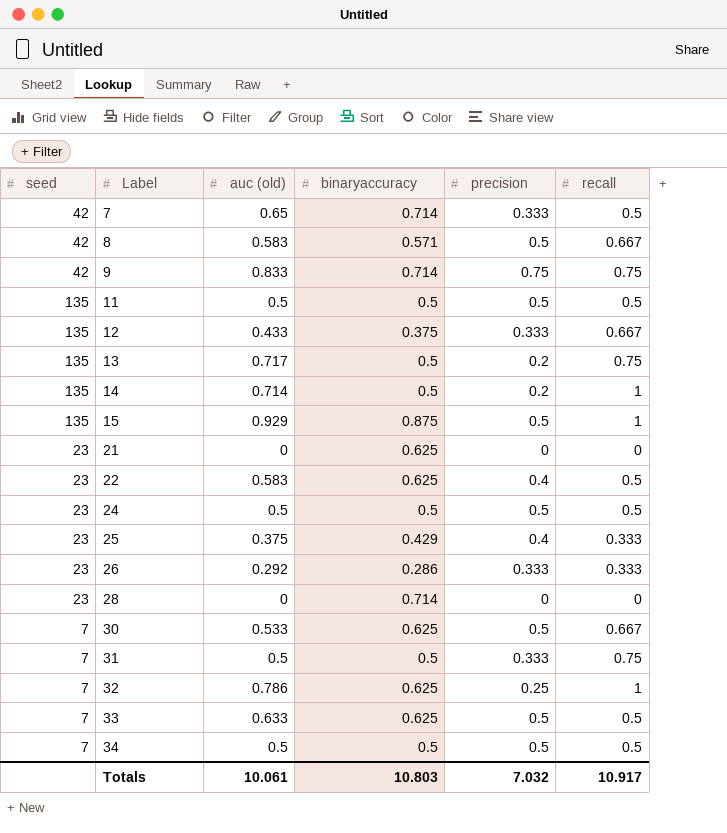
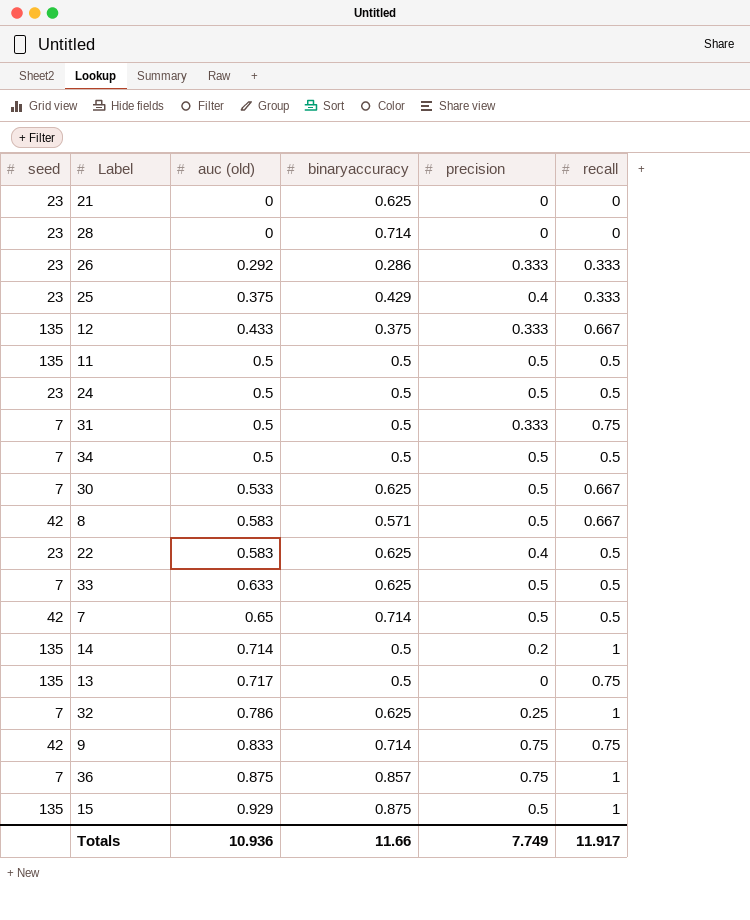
row order: Label ascending -> auc (old) ascending
7 | precision: 0.333 -> 0.5
13 | precision: 0.2 -> 0
row 36: none -> 7 | 0.875 | 0.857 | 0.75 | 1
Totals | auc (old): 10.061 -> 10.936
Totals | binaryaccuracy: 10.803 -> 11.66
Totals | precision: 7.032 -> 7.749
Totals | recall: 10.917 -> 11.917

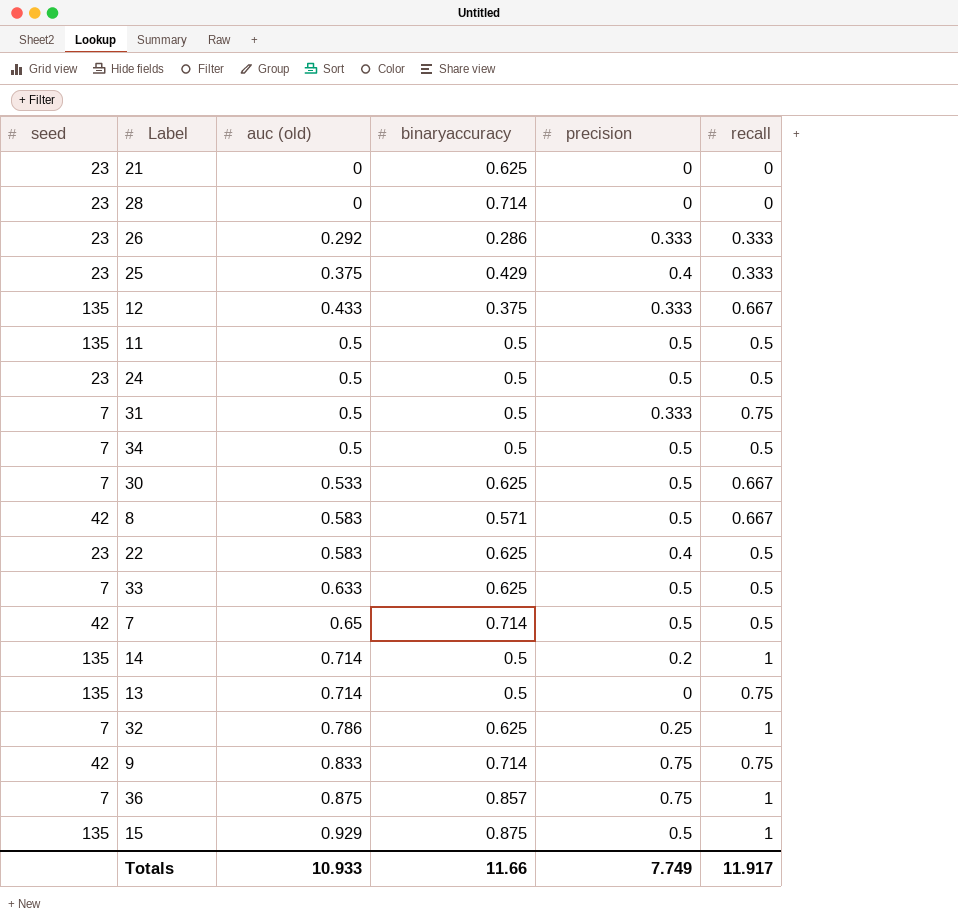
13 | auc (old): 0.717 -> 0.714
Totals | auc (old): 10.936 -> 10.933

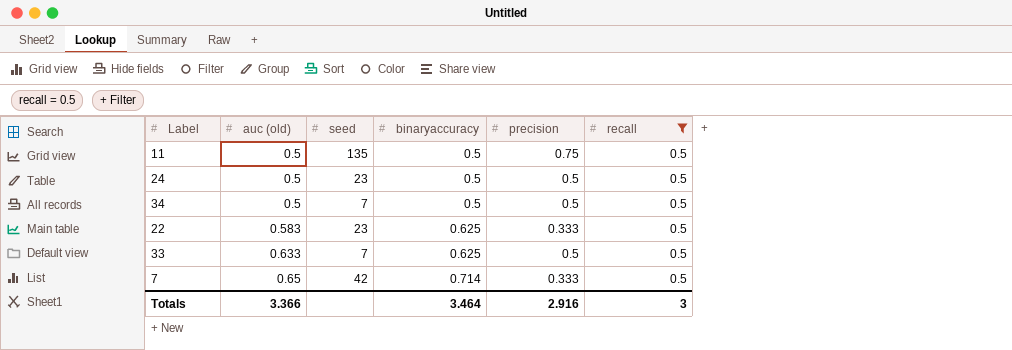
filter: none -> recall = 0.5
column seed | position: 1 -> 3
11 | precision: 0.5 -> 0.75
22 | precision: 0.4 -> 0.333
7 | precision: 0.5 -> 0.333
Totals | auc (old): 10.933 -> 3.366
Totals | binaryaccuracy: 11.66 -> 3.464
Totals | precision: 7.749 -> 2.916
Totals | recall: 11.917 -> 3

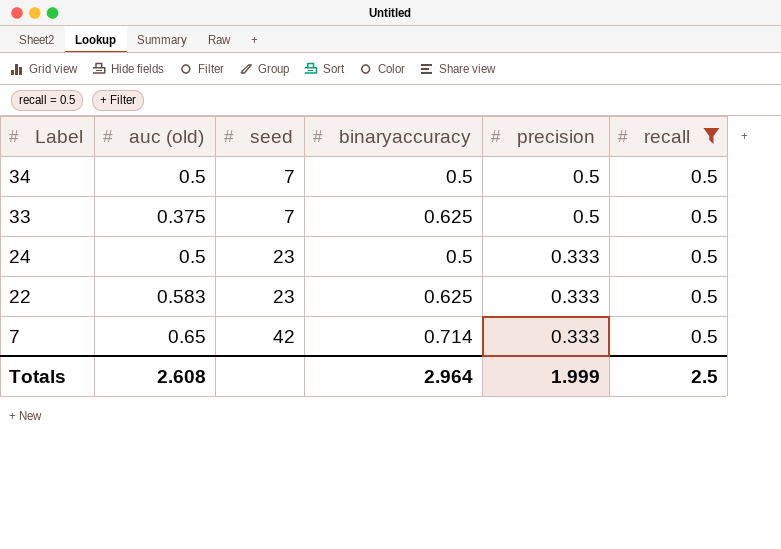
row order: auc (old) ascending -> Label descending
row 11: 0.5 | 135 | 0.5 | 0.75 | 0.5 -> none
33 | auc (old): 0.633 -> 0.375
24 | precision: 0.5 -> 0.333
Totals | auc (old): 3.366 -> 2.608
Totals | binaryaccuracy: 3.464 -> 2.964
Totals | precision: 2.916 -> 1.999
Totals | recall: 3 -> 2.5

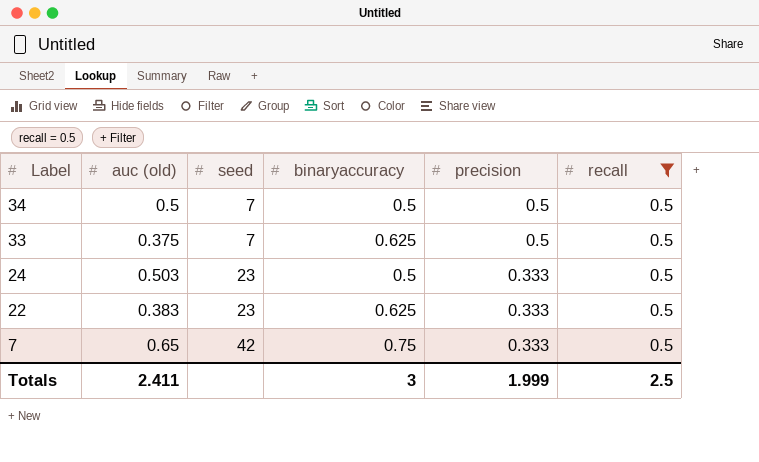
24 | auc (old): 0.5 -> 0.503
22 | auc (old): 0.583 -> 0.383
7 | binaryaccuracy: 0.714 -> 0.75
Totals | auc (old): 2.608 -> 2.411
Totals | binaryaccuracy: 2.964 -> 3

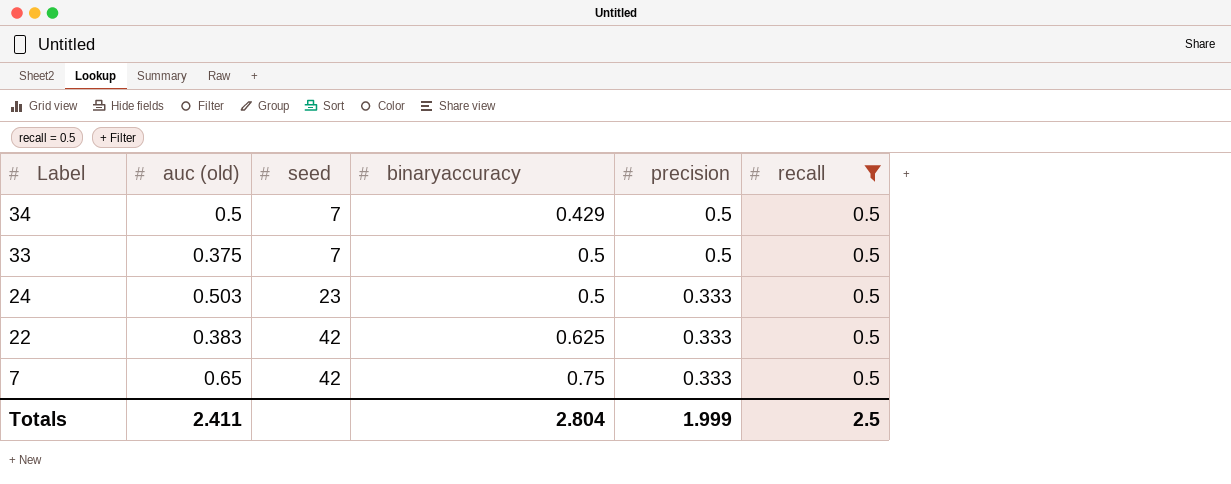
34 | binaryaccuracy: 0.5 -> 0.429
33 | binaryaccuracy: 0.625 -> 0.5
22 | seed: 23 -> 42
Totals | binaryaccuracy: 3 -> 2.804

